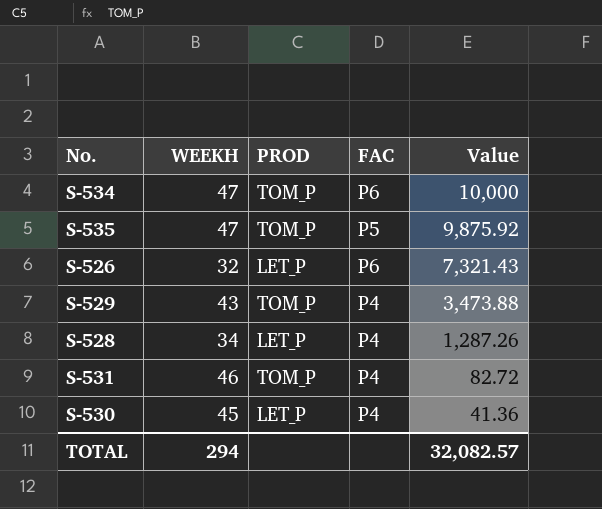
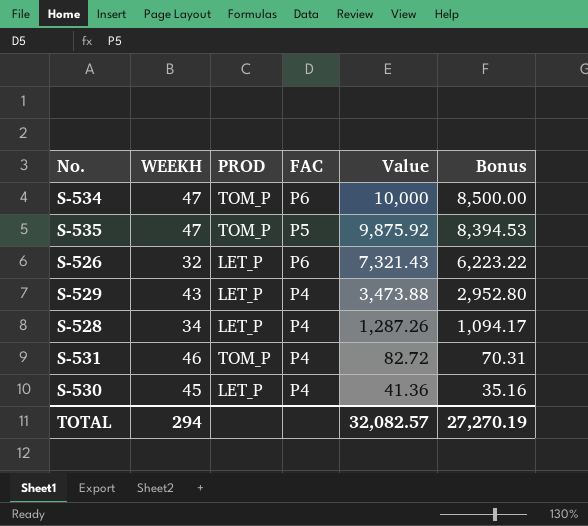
column Bonus | formula: none -> [Value] * 0.85
S-529 | PROD: TOM_P -> LET_P

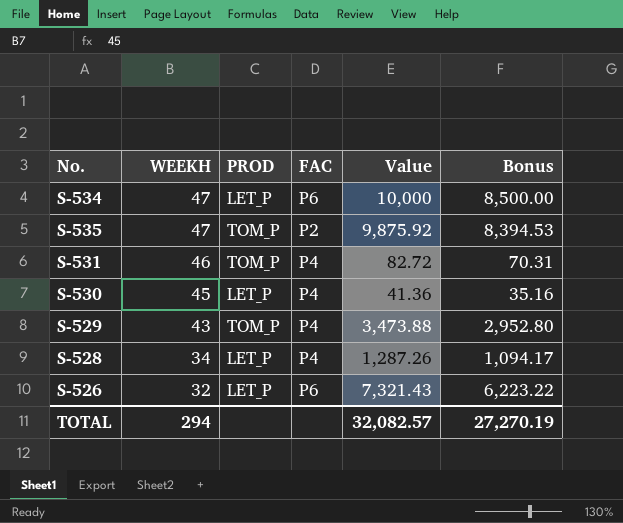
row order: Value descending -> WEEKH descending
S-534 | PROD: TOM_P -> LET_P
S-535 | FAC: P5 -> P2
S-529 | PROD: LET_P -> TOM_P

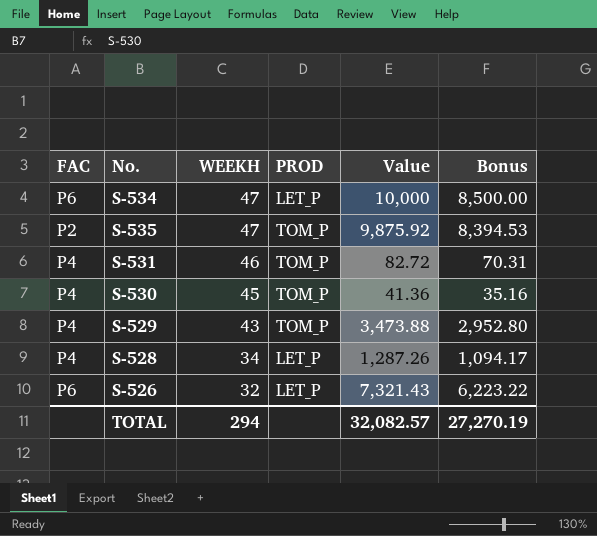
column FAC | position: 4 -> 1
S-530 | PROD: LET_P -> TOM_P

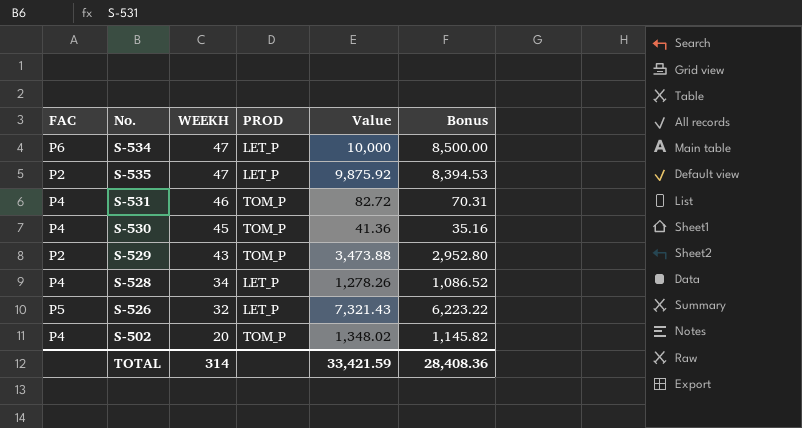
S-535 | PROD: TOM_P -> LET_P
S-529 | FAC: P4 -> P2
S-528 | Value: 1,287.26 -> 1,278.26
S-528 | Bonus: 1,094.17 -> 1,086.52
S-526 | FAC: P6 -> P5
row S-502: none -> P4 | 20 | TOM_P | 1,348.02 | 1,145.82
TOTAL | WEEKH: 294 -> 314
TOTAL | Value: 32,082.57 -> 33,421.59
TOTAL | Bonus: 27,270.19 -> 28,408.36

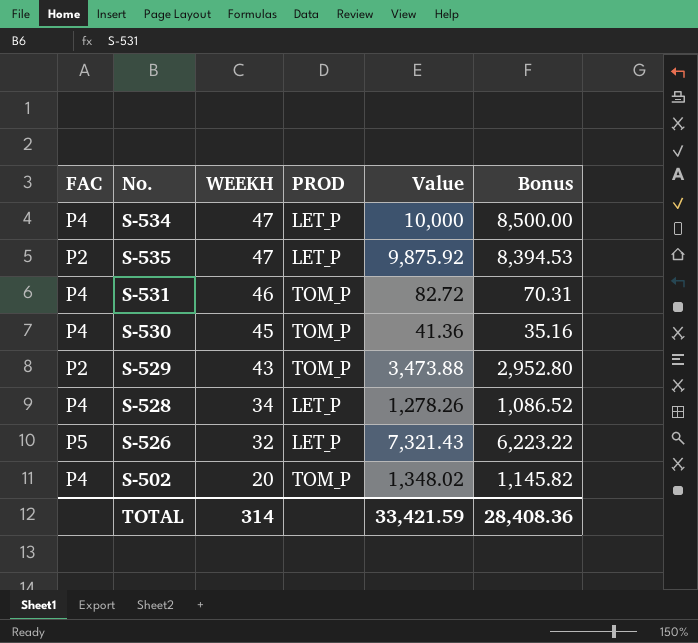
S-534 | FAC: P6 -> P4

